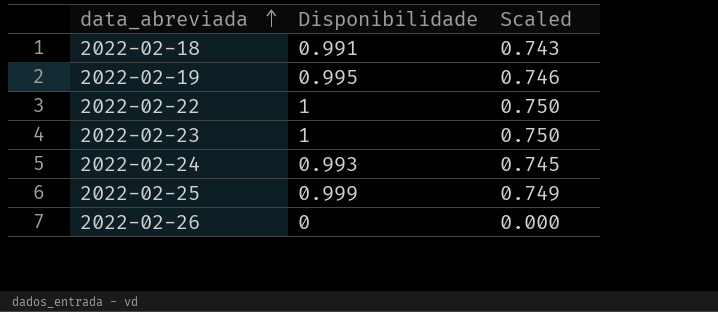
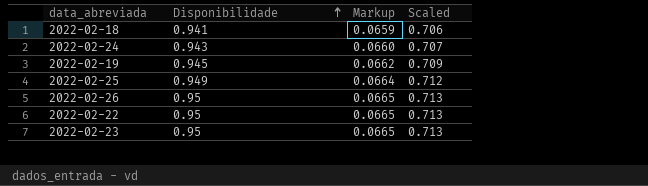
row order: data_abreviada ascending -> Disponibilidade ascending
column Markup | formula: none -> [Disponibilidade] * 0.07
2022-02-18 | Disponibilidade: 0.991 -> 0.941
2022-02-18 | Scaled: 0.743 -> 0.706
2022-02-24 | Disponibilidade: 0.993 -> 0.943
2022-02-24 | Scaled: 0.745 -> 0.707
2022-02-19 | Disponibilidade: 0.995 -> 0.945
2022-02-19 | Scaled: 0.746 -> 0.709
2022-02-25 | Disponibilidade: 0.999 -> 0.949
2022-02-25 | Scaled: 0.749 -> 0.712
2022-02-26 | Disponibilidade: 0 -> 0.95
2022-02-26 | Scaled: 0.000 -> 0.713
2022-02-22 | Disponibilidade: 1 -> 0.95
2022-02-22 | Scaled: 0.750 -> 0.713
2022-02-23 | Disponibilidade: 1 -> 0.95
2022-02-23 | Scaled: 0.750 -> 0.713

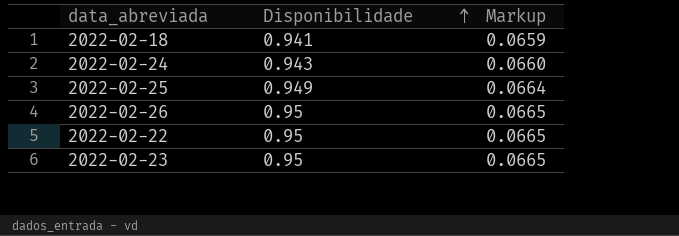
column Scaled | formula: [Disponibilidade] * 0.75 -> none
row 2022-02-19: 0.945 | 0.0662 | 0.709 -> none

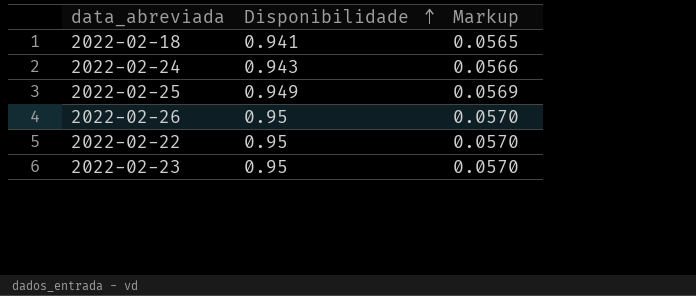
column Markup | formula: [Disponibilidade] * 0.07 -> [Disponibilidade] * 0.06

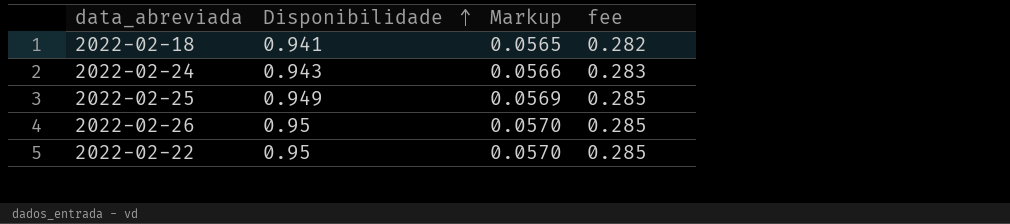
column fee | formula: none -> [Disponibilidade] * 0.3
row 2022-02-23: 0.95 | 0.0570 -> none

